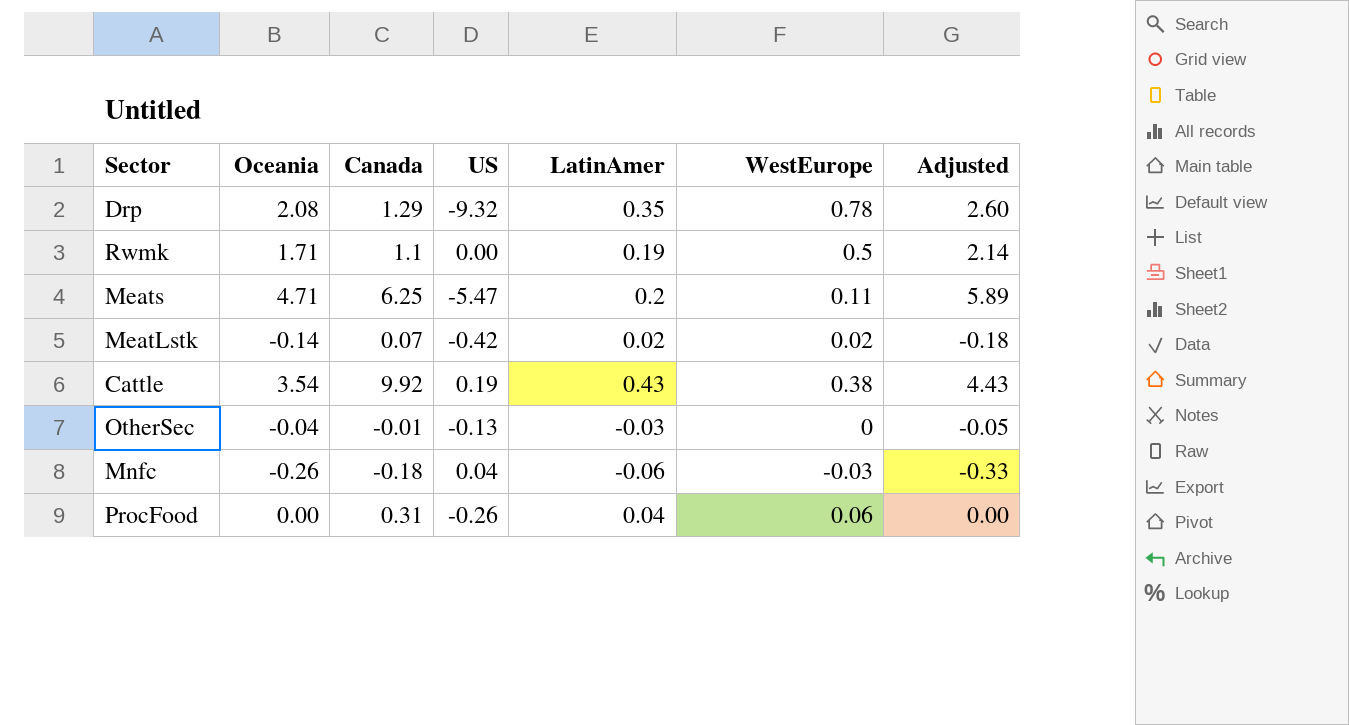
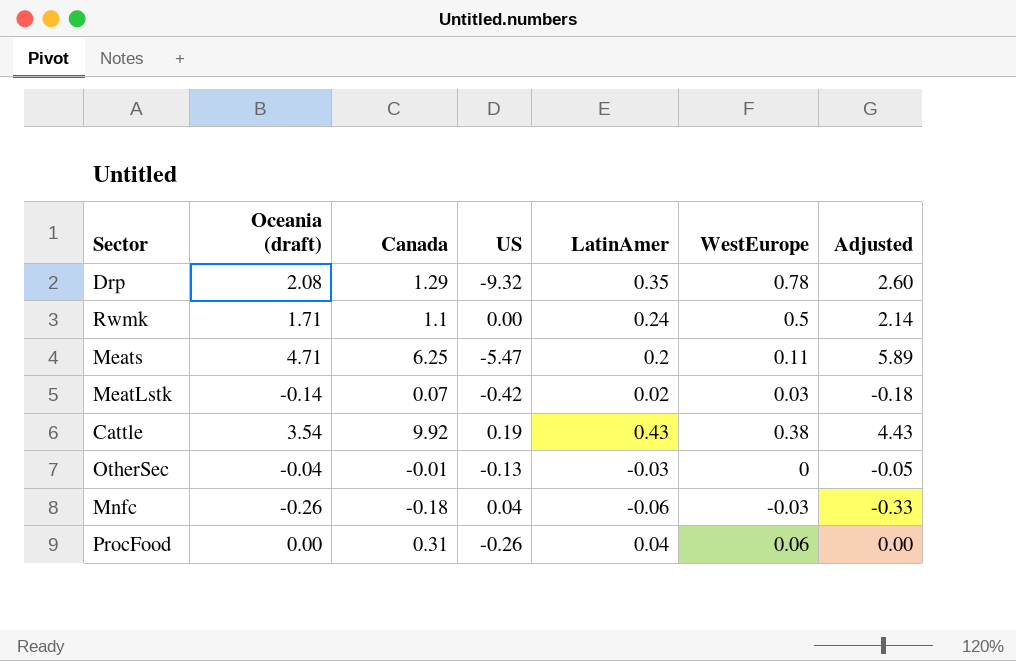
column name: Oceania -> Oceania (draft)
Rwmk | LatinAmer: 0.19 -> 0.24
MeatLstk | WestEurope: 0.02 -> 0.03

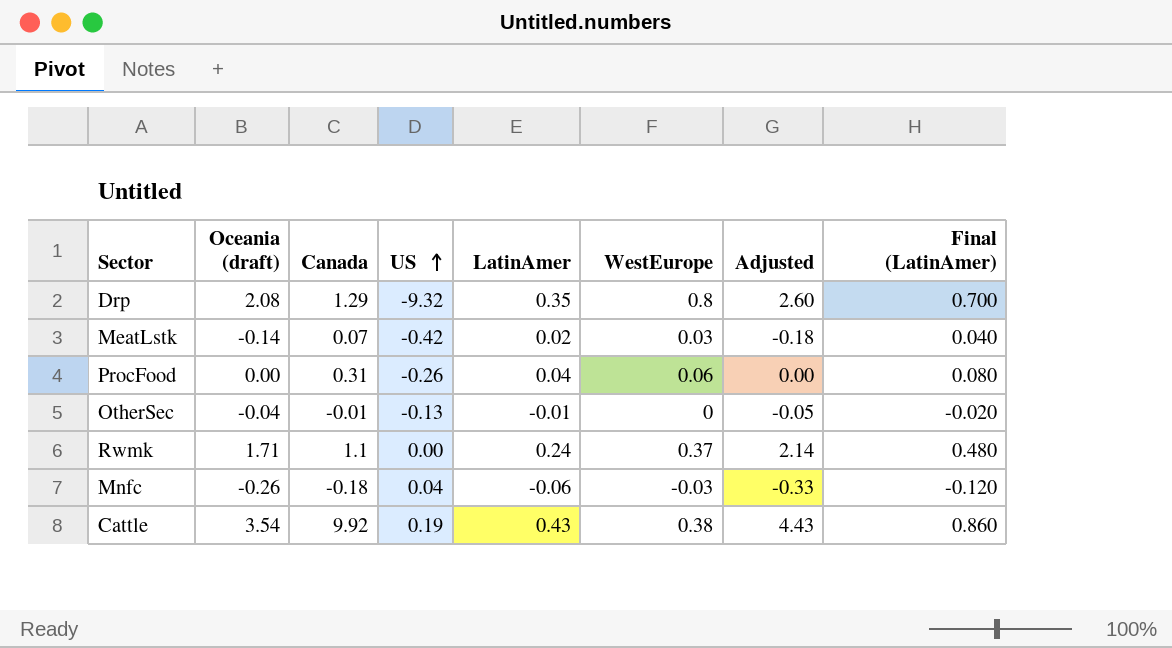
row order: none -> US ascending
column Final (LatinAmer) | formula: none -> [LatinAmer] * 2
row Meats: 4.71 | 6.25 | -5.47 | 0.2 | 0.11 | 5.89 -> none
Drp | WestEurope: 0.78 -> 0.8
OtherSec | LatinAmer: -0.03 -> -0.01
Rwmk | WestEurope: 0.5 -> 0.37

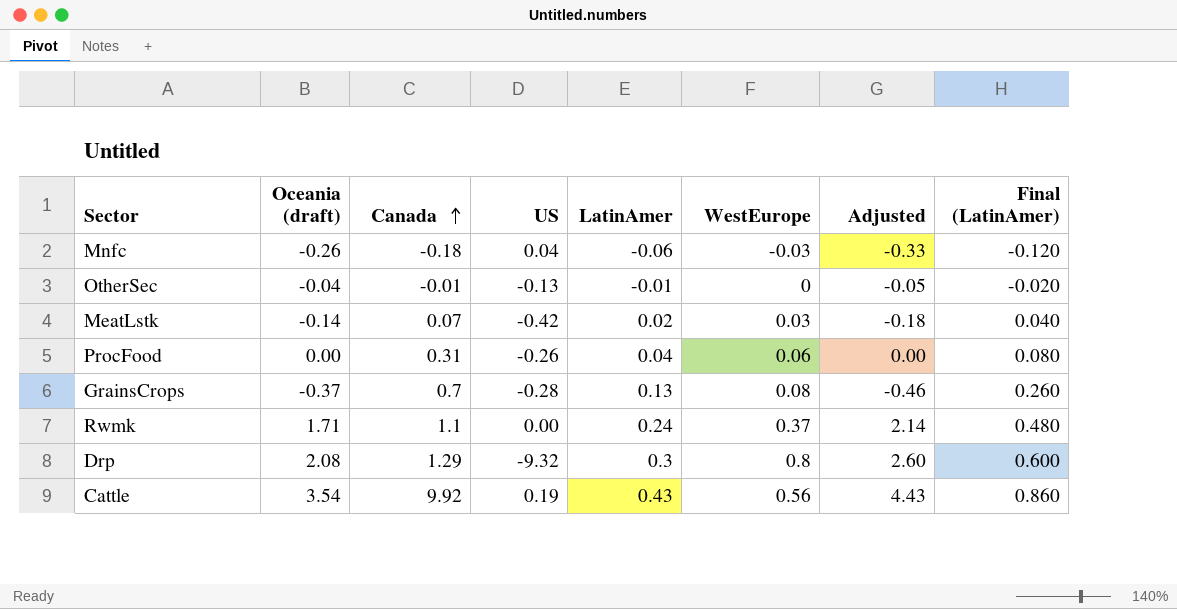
row order: US ascending -> Canada ascending
row GrainsCrops: none -> -0.37 | 0.7 | -0.28 | 0.13 | 0.08 | -0.46 | 0.260
Drp | LatinAmer: 0.35 -> 0.3
Drp | Final (LatinAmer): 0.700 -> 0.600
Cattle | WestEurope: 0.38 -> 0.56

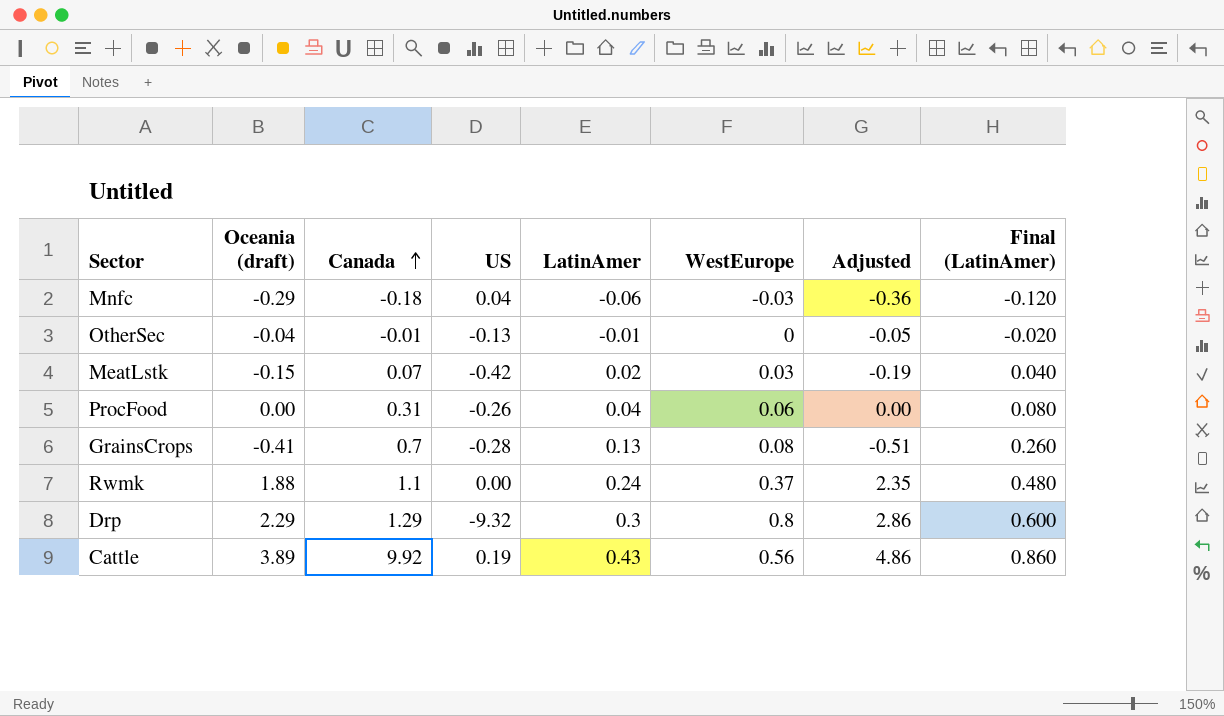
Mnfc | Oceania (draft): -0.26 -> -0.29
Mnfc | Adjusted: -0.33 -> -0.36
MeatLstk | Oceania (draft): -0.14 -> -0.15
MeatLstk | Adjusted: -0.18 -> -0.19
GrainsCrops | Oceania (draft): -0.37 -> -0.41
GrainsCrops | Adjusted: -0.46 -> -0.51
Rwmk | Oceania (draft): 1.71 -> 1.88
Rwmk | Adjusted: 2.14 -> 2.35
Drp | Oceania (draft): 2.08 -> 2.29
Drp | Adjusted: 2.60 -> 2.86
Cattle | Oceania (draft): 3.54 -> 3.89
Cattle | Adjusted: 4.43 -> 4.86

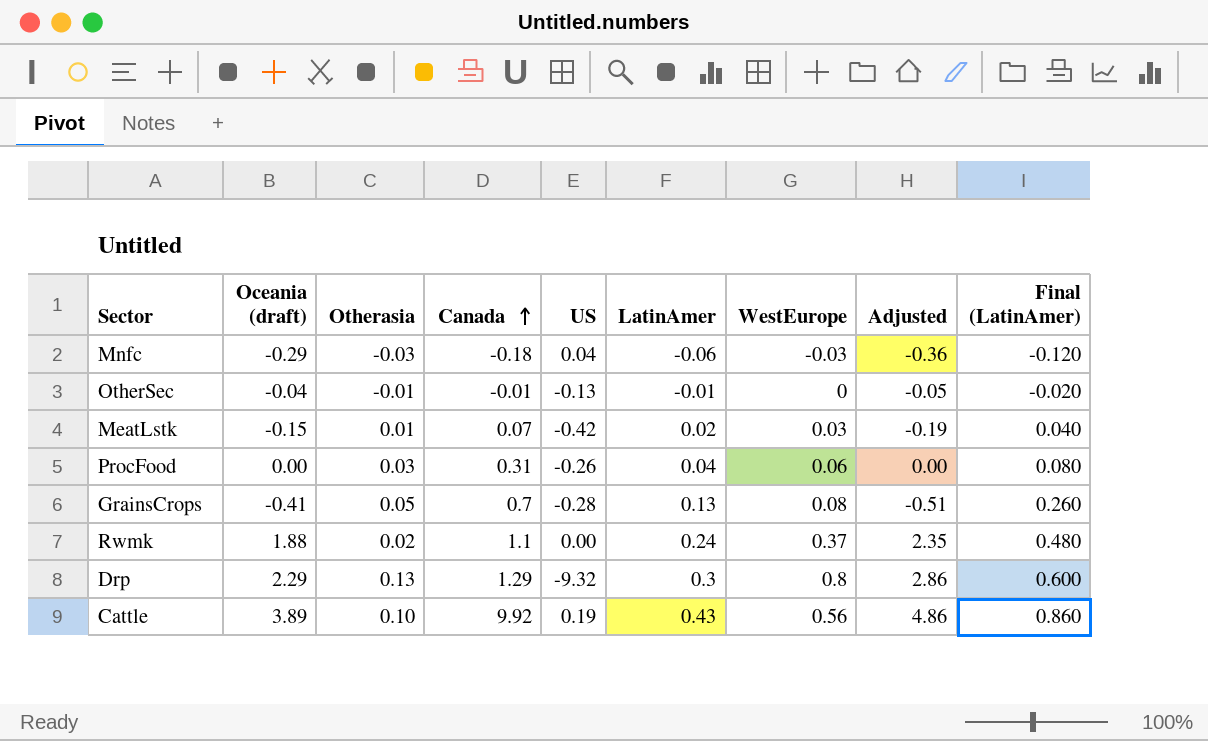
column Otherasia | position: none -> 3

